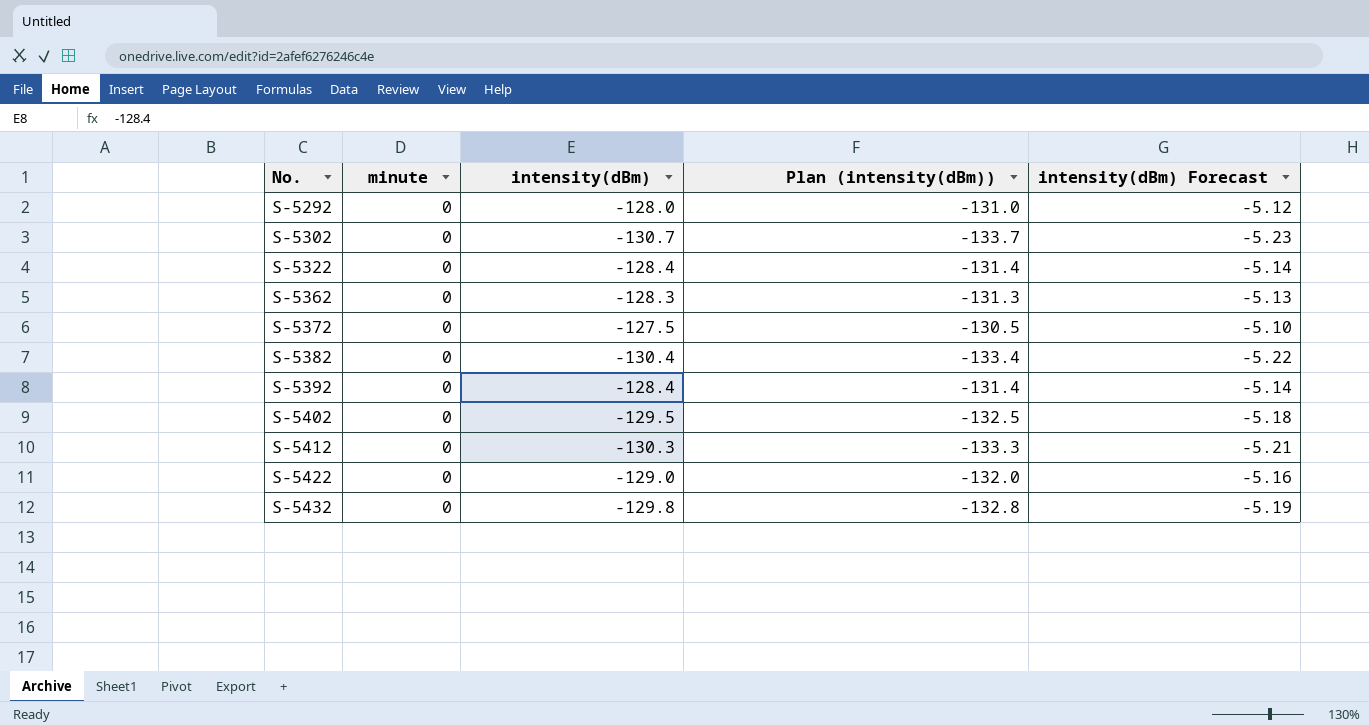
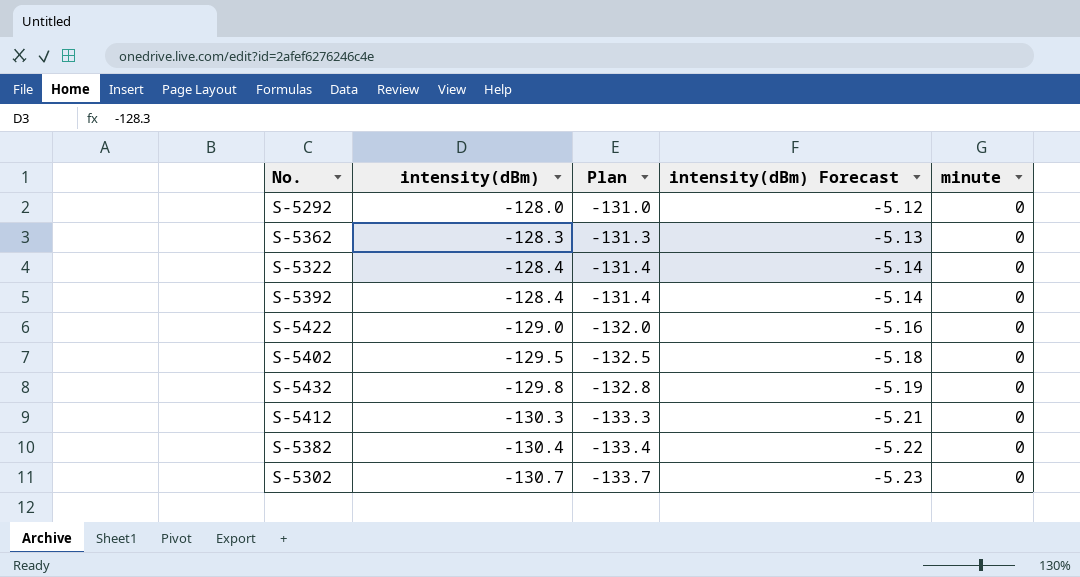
row order: No. ascending -> intensity(dBm) descending
column name: Plan (intensity(dBm)) -> Plan
column minute | position: 2 -> 5
row S-5372: 0 | -127.5 | -130.5 | -5.10 -> none

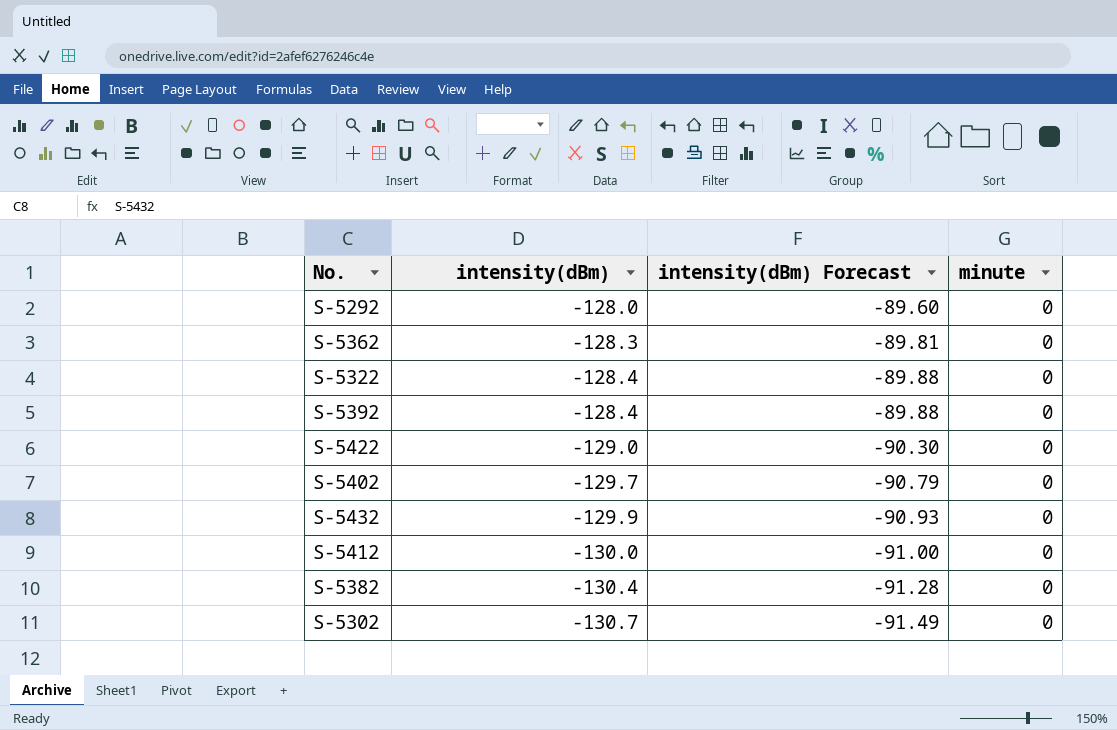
column Plan | formula: [intensity(dBm)] - 3 -> none
column intensity(dBm) Forecast | formula: [intensity(dBm)] * 0.04 -> [intensity(dBm)] * 0.7
S-5402 | intensity(dBm): -129.5 -> -129.7
S-5432 | intensity(dBm): -129.8 -> -129.9
S-5412 | intensity(dBm): -130.3 -> -130.0

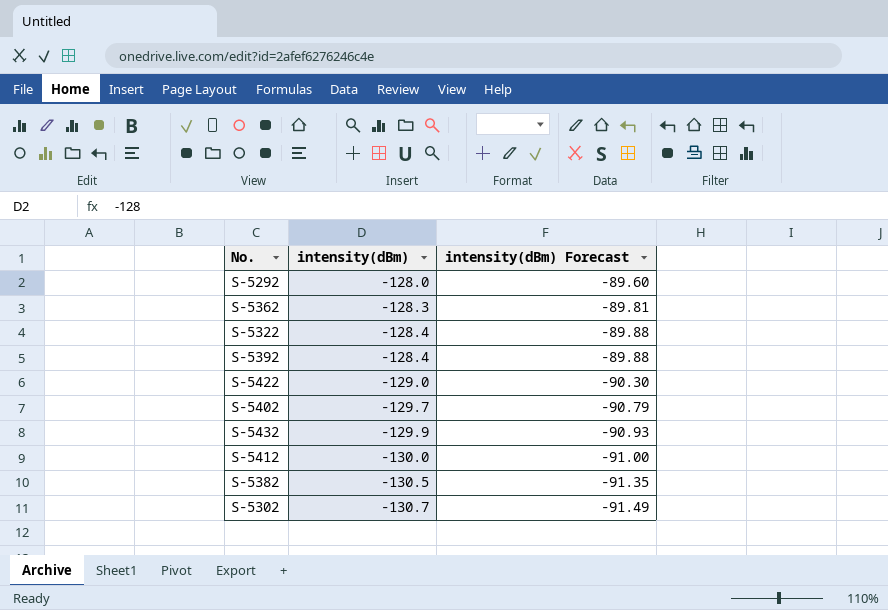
column minute | position: 4 -> none
S-5382 | intensity(dBm): -130.4 -> -130.5
S-5382 | intensity(dBm) Forecast: -91.28 -> -91.35

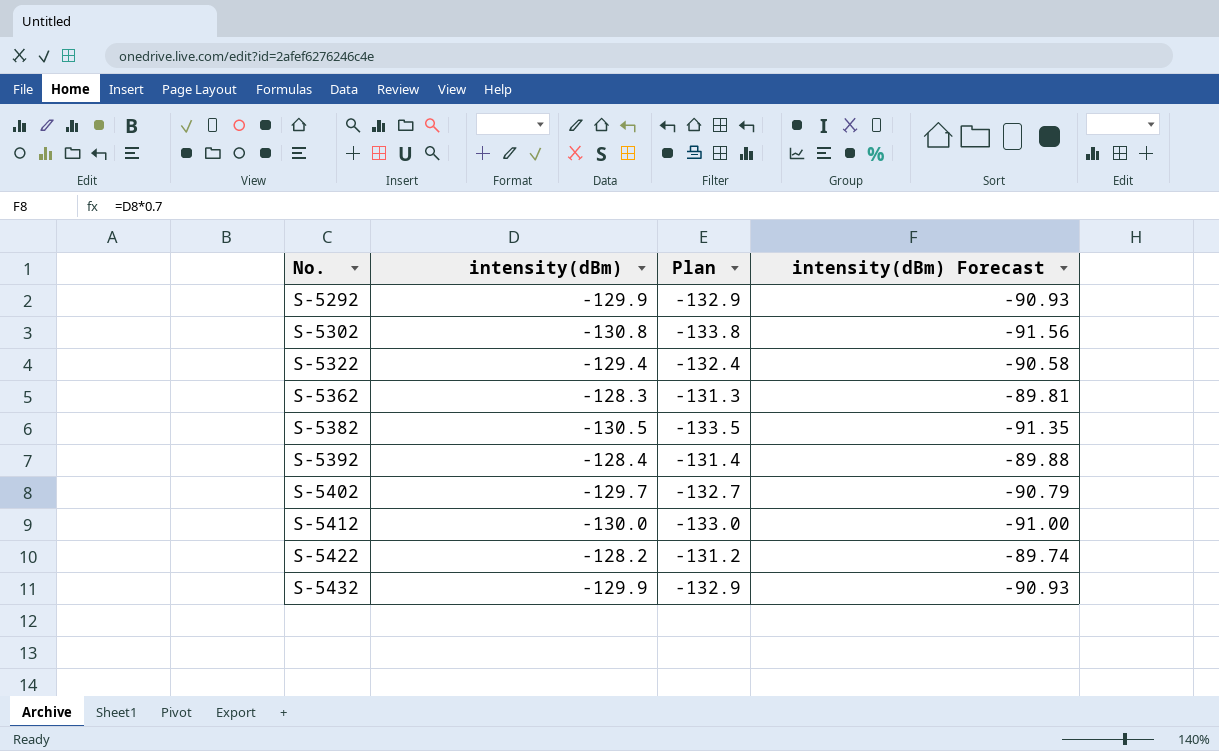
row order: intensity(dBm) descending -> No. ascending
column Plan | formula: none -> [intensity(dBm)] - 3
S-5292 | intensity(dBm): -128.0 -> -129.9
S-5292 | intensity(dBm) Forecast: -89.60 -> -90.93
S-5302 | intensity(dBm): -130.7 -> -130.8
S-5302 | intensity(dBm) Forecast: -91.49 -> -91.56
S-5322 | intensity(dBm): -128.4 -> -129.4
S-5322 | intensity(dBm) Forecast: -89.88 -> -90.58
S-5422 | intensity(dBm): -129.0 -> -128.2
S-5422 | intensity(dBm) Forecast: -90.30 -> -89.74

